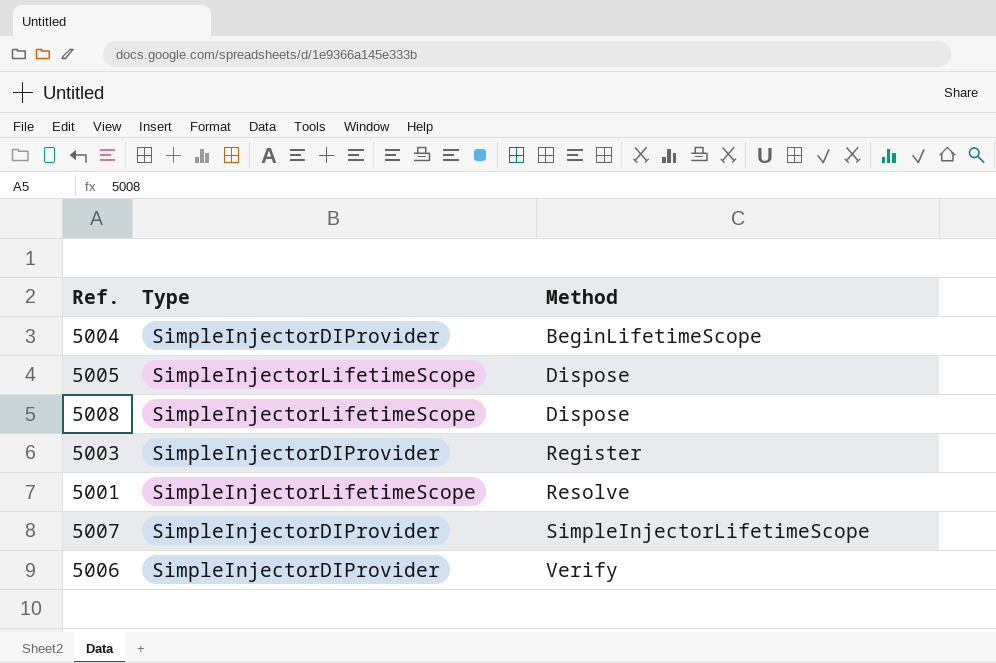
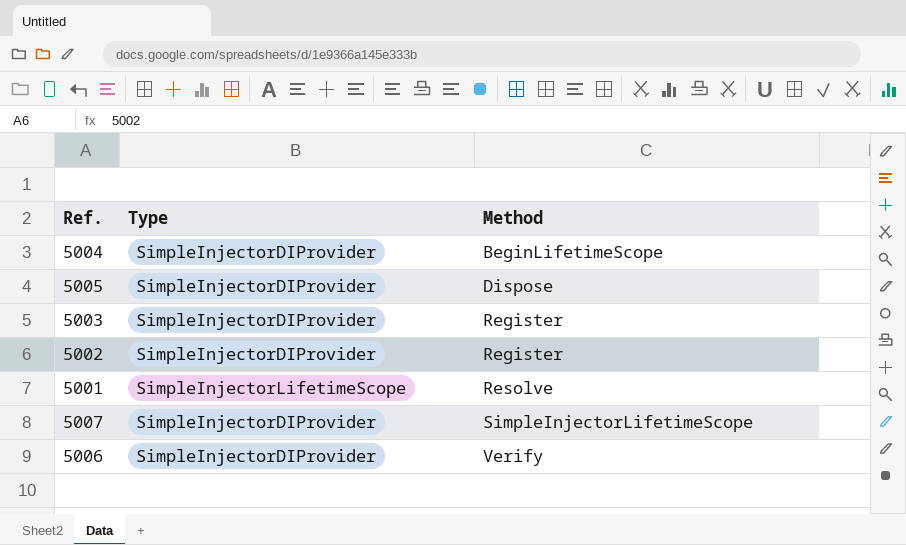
row 5008: SimpleInjectorLifetimeScope | Dispose -> none
5005 | Type: SimpleInjectorLifetimeScope -> SimpleInjectorDIProvider
row 5002: none -> SimpleInjectorDIProvider | Register

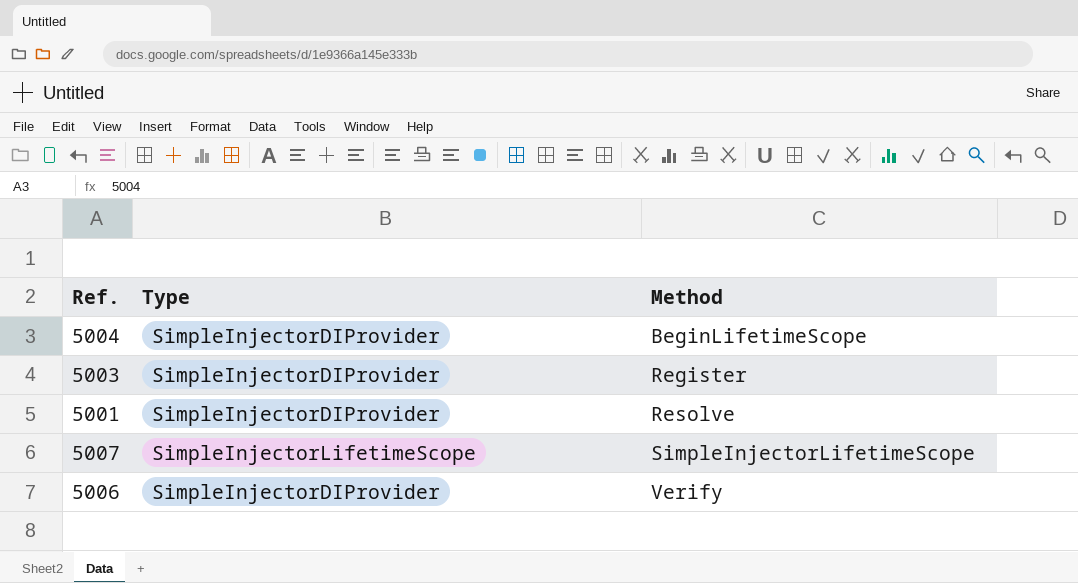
row 5005: SimpleInjectorDIProvider | Dispose -> none
row 5002: SimpleInjectorDIProvider | Register -> none
5001 | Type: SimpleInjectorLifetimeScope -> SimpleInjectorDIProvider
5007 | Type: SimpleInjectorDIProvider -> SimpleInjectorLifetimeScope

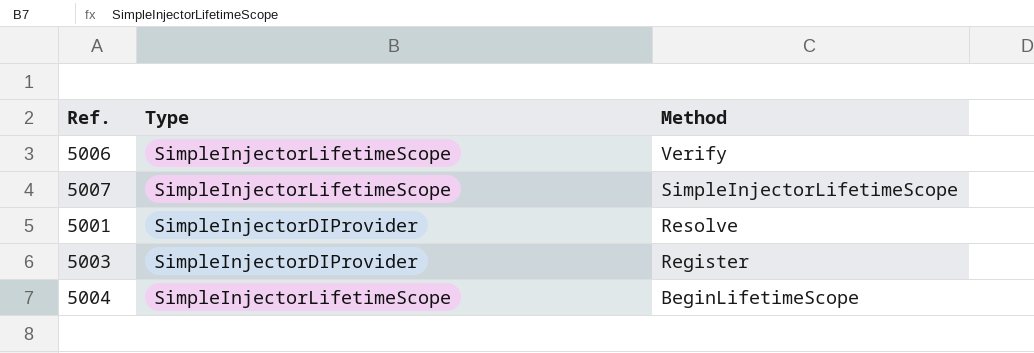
row order: Method ascending -> Method descending
5006 | Type: SimpleInjectorDIProvider -> SimpleInjectorLifetimeScope
5004 | Type: SimpleInjectorDIProvider -> SimpleInjectorLifetimeScope

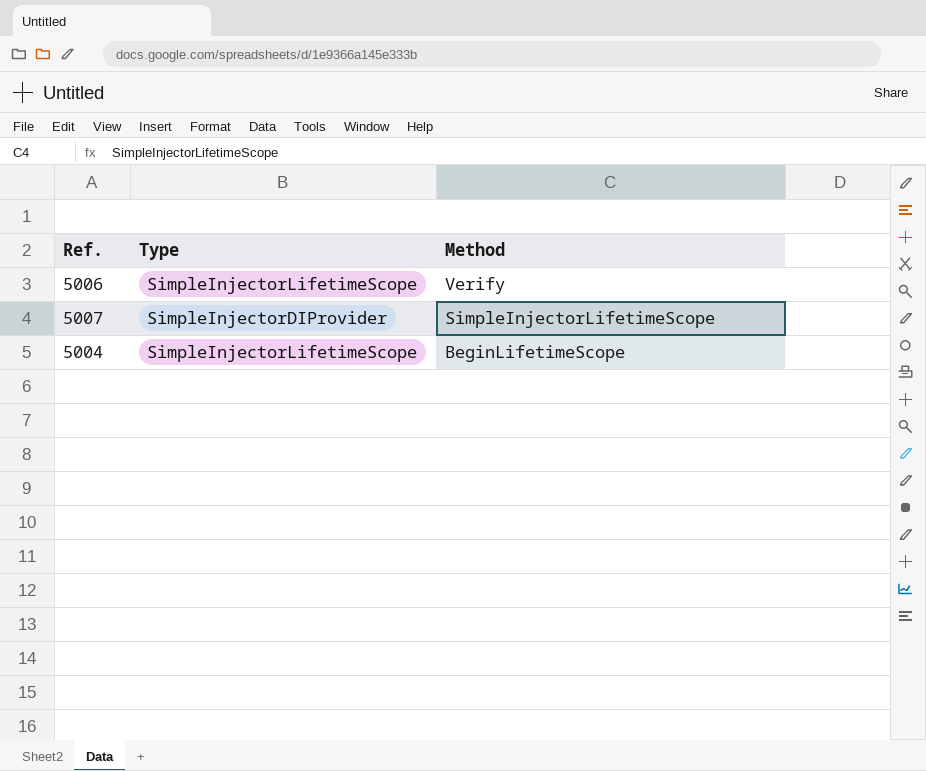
row 5001: SimpleInjectorDIProvider | Resolve -> none
row 5003: SimpleInjectorDIProvider | Register -> none
5007 | Type: SimpleInjectorLifetimeScope -> SimpleInjectorDIProvider

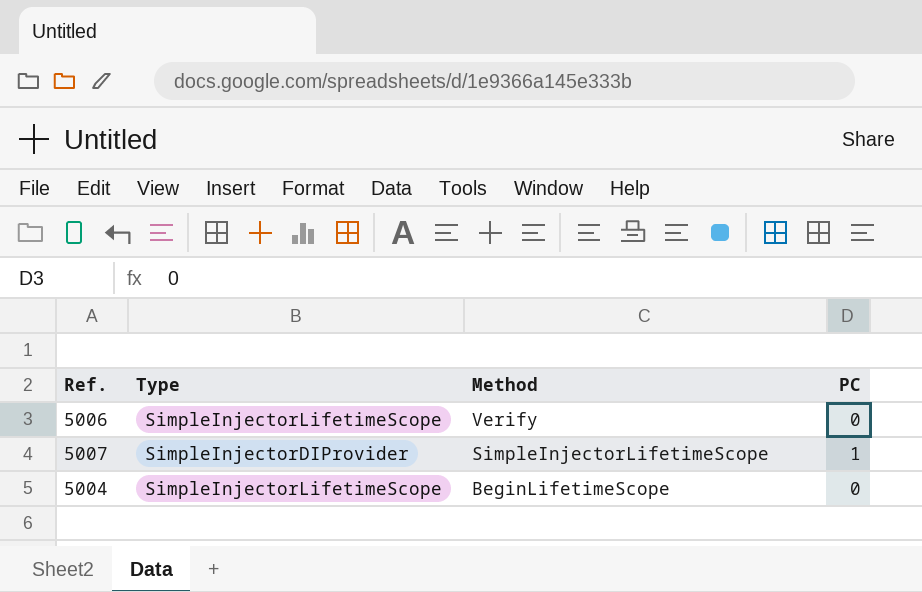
column PC | position: none -> 4

